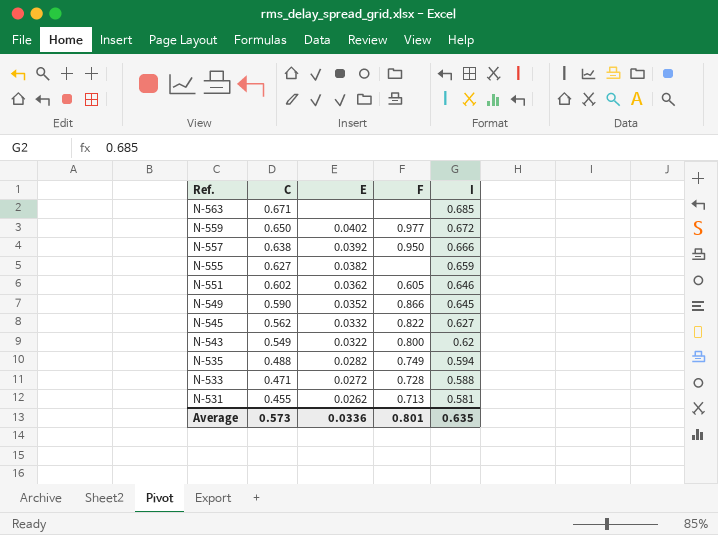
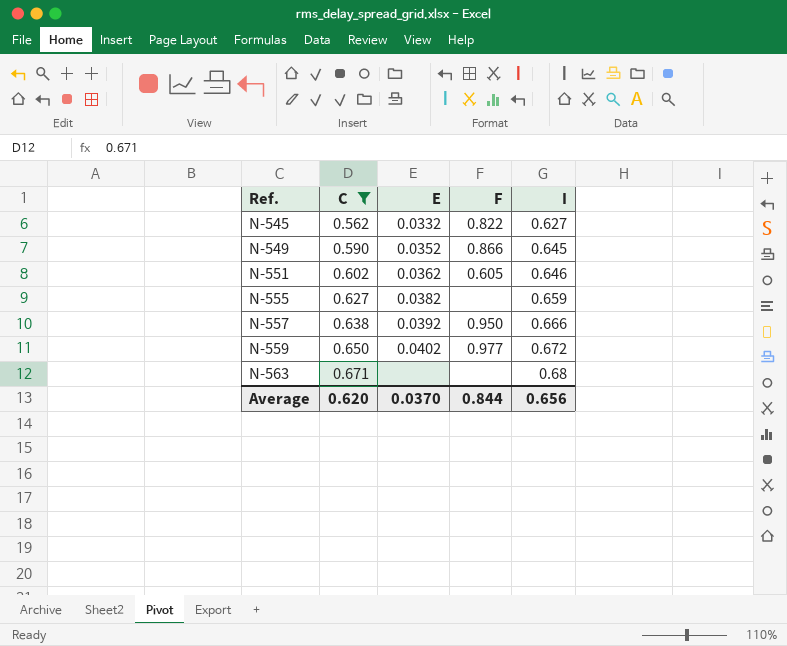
filter: none -> C >= 0.562
row order: Ref. descending -> Ref. ascending
N-563 | I: 0.685 -> 0.68
Average | C: 0.573 -> 0.620
Average | E: 0.0336 -> 0.0370
Average | F: 0.801 -> 0.844
Average | I: 0.635 -> 0.656

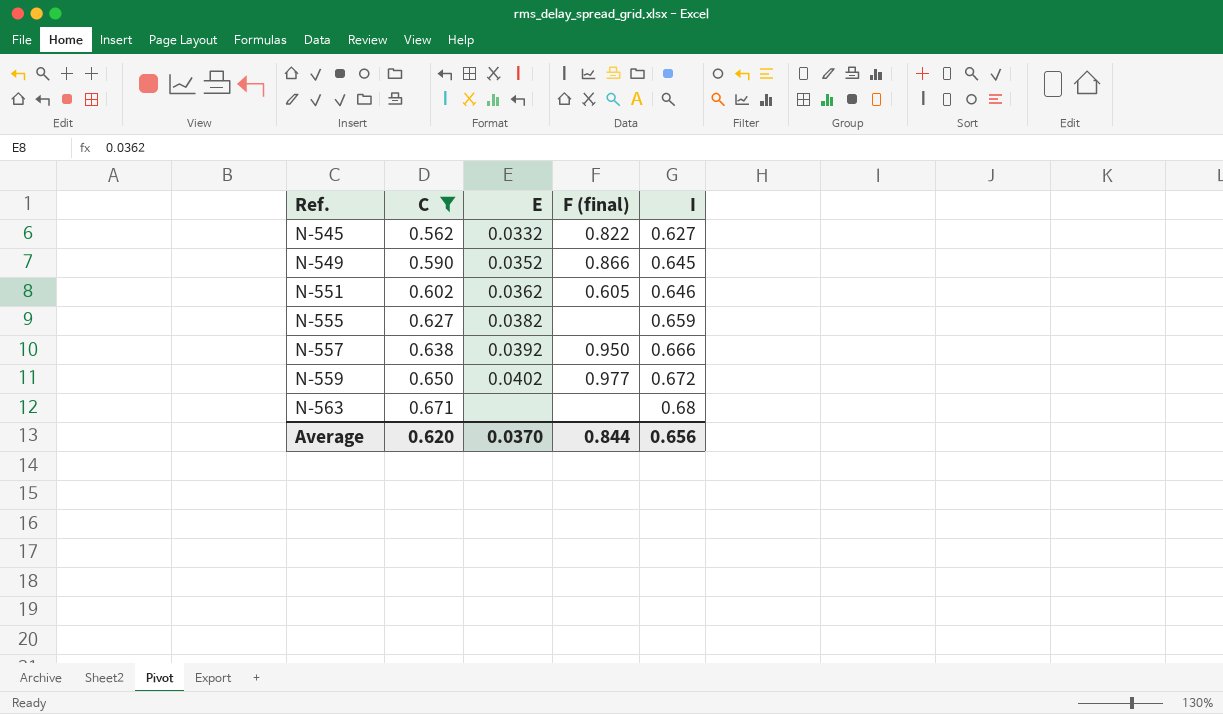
column name: F -> F (final)

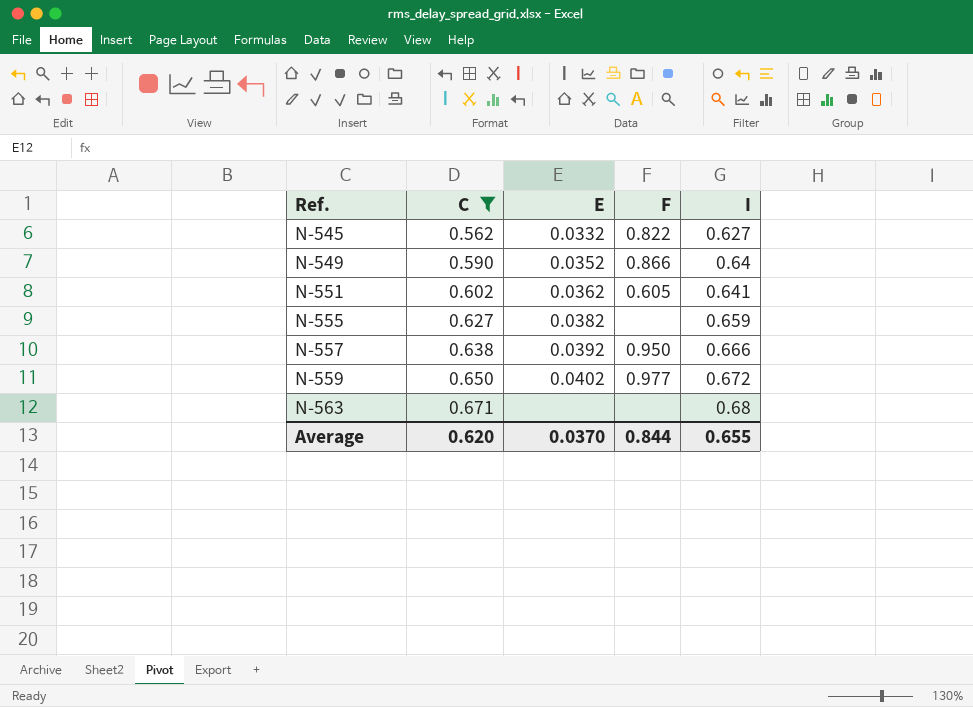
column name: F (final) -> F
N-549 | I: 0.645 -> 0.64
N-551 | I: 0.646 -> 0.641
Average | I: 0.656 -> 0.655

